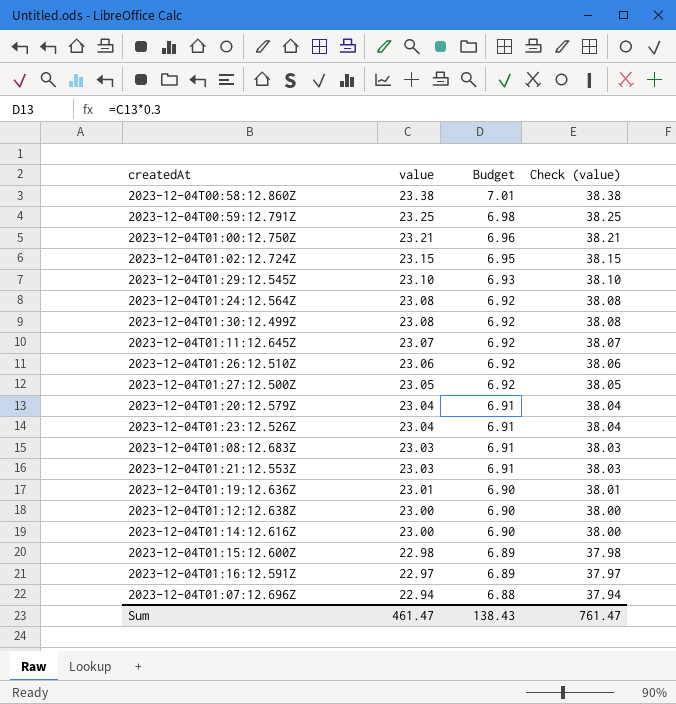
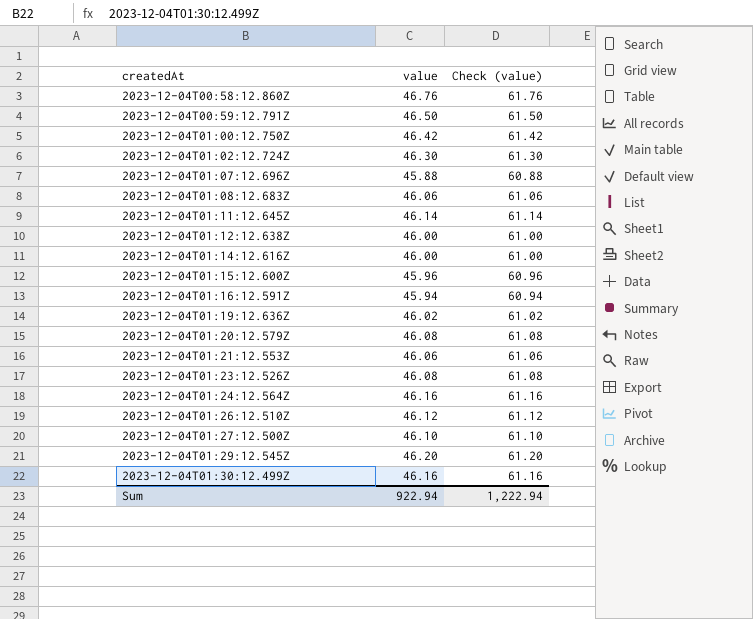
row order: value descending -> createdAt ascending
column Budget | formula: [value] * 0.3 -> none
2023-12-04T00:58:12.860Z | value: 23.38 -> 46.76
2023-12-04T00:58:12.860Z | Check (value): 38.38 -> 61.76
2023-12-04T00:59:12.791Z | value: 23.25 -> 46.50
2023-12-04T00:59:12.791Z | Check (value): 38.25 -> 61.50
2023-12-04T01:00:12.750Z | value: 23.21 -> 46.42
2023-12-04T01:00:12.750Z | Check (value): 38.21 -> 61.42
2023-12-04T01:02:12.724Z | value: 23.15 -> 46.30
2023-12-04T01:02:12.724Z | Check (value): 38.15 -> 61.30
2023-12-04T01:07:12.696Z | value: 22.94 -> 45.88
2023-12-04T01:07:12.696Z | Check (value): 37.94 -> 60.88
2023-12-04T01:08:12.683Z | value: 23.03 -> 46.06
2023-12-04T01:08:12.683Z | Check (value): 38.03 -> 61.06
2023-12-04T01:11:12.645Z | value: 23.07 -> 46.14
2023-12-04T01:11:12.645Z | Check (value): 38.07 -> 61.14
2023-12-04T01:12:12.638Z | value: 23.00 -> 46.00
2023-12-04T01:12:12.638Z | Check (value): 38.00 -> 61.00
2023-12-04T01:14:12.616Z | value: 23.00 -> 46.00
2023-12-04T01:14:12.616Z | Check (value): 38.00 -> 61.00
2023-12-04T01:15:12.600Z | value: 22.98 -> 45.96
2023-12-04T01:15:12.600Z | Check (value): 37.98 -> 60.96
2023-12-04T01:16:12.591Z | value: 22.97 -> 45.94
2023-12-04T01:16:12.591Z | Check (value): 37.97 -> 60.94
2023-12-04T01:19:12.636Z | value: 23.01 -> 46.02
2023-12-04T01:19:12.636Z | Check (value): 38.01 -> 61.02
2023-12-04T01:20:12.579Z | value: 23.04 -> 46.08
2023-12-04T01:20:12.579Z | Check (value): 38.04 -> 61.08
2023-12-04T01:21:12.553Z | value: 23.03 -> 46.06
2023-12-04T01:21:12.553Z | Check (value): 38.03 -> 61.06
2023-12-04T01:23:12.526Z | value: 23.04 -> 46.08
2023-12-04T01:23:12.526Z | Check (value): 38.04 -> 61.08
2023-12-04T01:24:12.564Z | value: 23.08 -> 46.16
2023-12-04T01:24:12.564Z | Check (value): 38.08 -> 61.16
2023-12-04T01:26:12.510Z | value: 23.06 -> 46.12
2023-12-04T01:26:12.510Z | Check (value): 38.06 -> 61.12
2023-12-04T01:27:12.500Z | value: 23.05 -> 46.10
2023-12-04T01:27:12.500Z | Check (value): 38.05 -> 61.10
2023-12-04T01:29:12.545Z | value: 23.10 -> 46.20
2023-12-04T01:29:12.545Z | Check (value): 38.10 -> 61.20
2023-12-04T01:30:12.499Z | value: 23.08 -> 46.16
2023-12-04T01:30:12.499Z | Check (value): 38.08 -> 61.16
Sum | value: 461.47 -> 922.94
Sum | Check (value): 761.47 -> 1,222.94

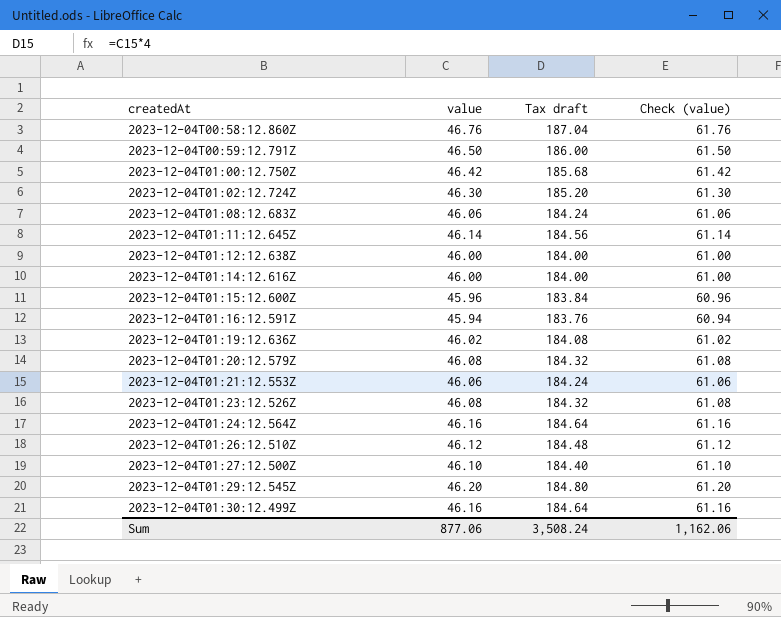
column Tax draft | formula: none -> [value] * 4
row 2023-12-04T01:07:12.696Z: 45.88 | 60.88 -> none
Sum | value: 922.94 -> 877.06
Sum | Check (value): 1,222.94 -> 1,162.06

